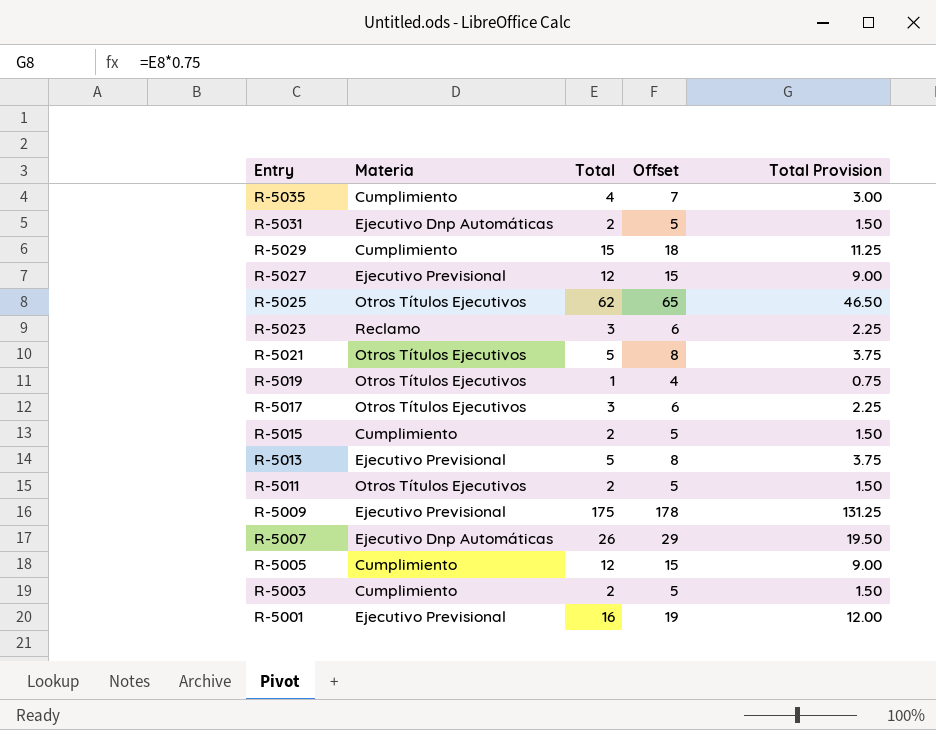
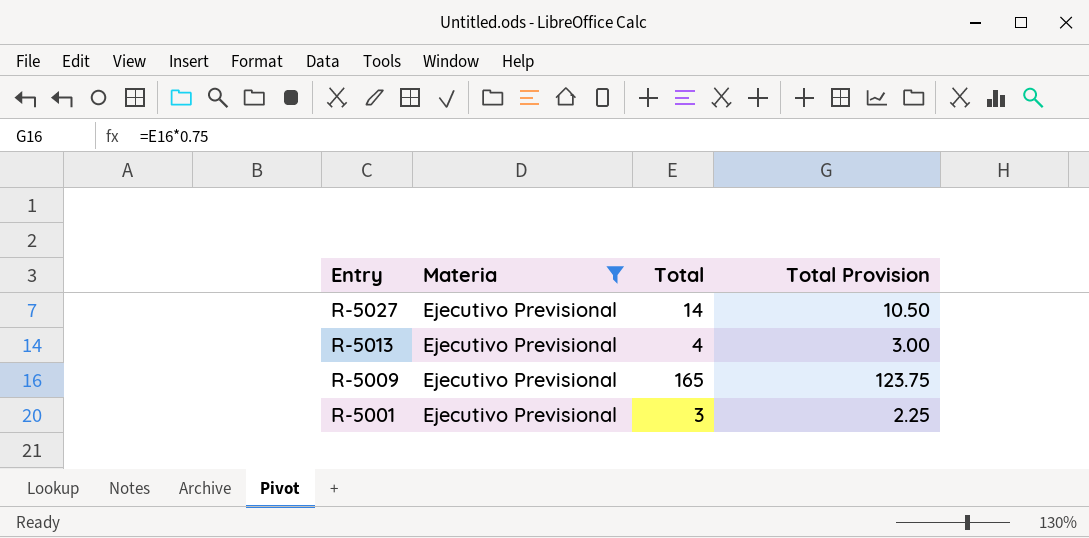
filter: none -> Materia = Ejecutivo Previsional
column Offset | formula: [Total] + 3 -> none
R-5027 | Total: 12 -> 14
R-5027 | Total Provision: 9.00 -> 10.50
R-5013 | Total: 5 -> 4
R-5013 | Total Provision: 3.75 -> 3.00
R-5009 | Total: 175 -> 165
R-5009 | Total Provision: 131.25 -> 123.75
R-5001 | Total: 16 -> 3
R-5001 | Total Provision: 12.00 -> 2.25

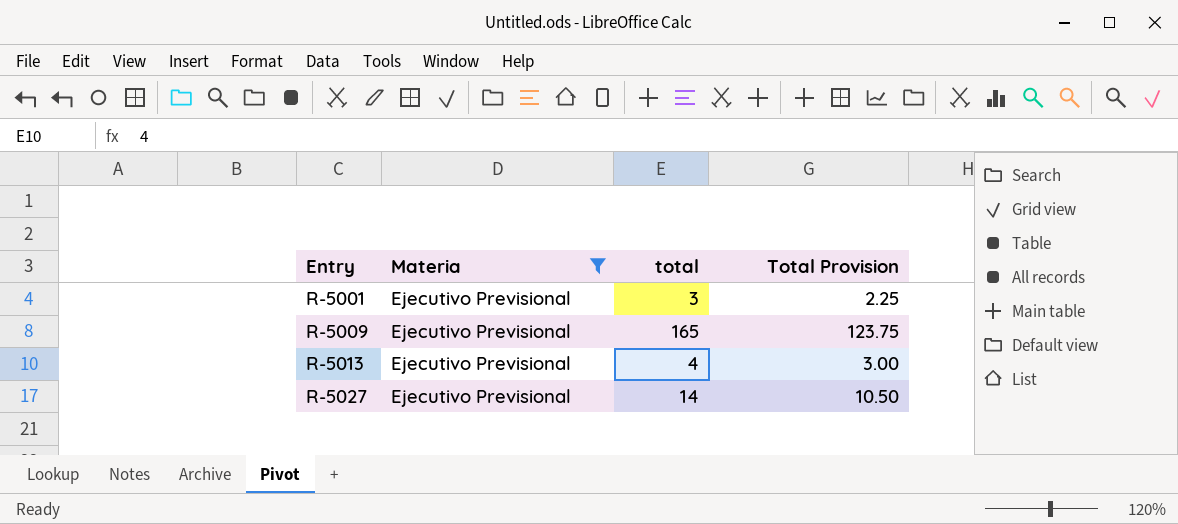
row order: Entry descending -> Entry ascending
column name: Total -> total

